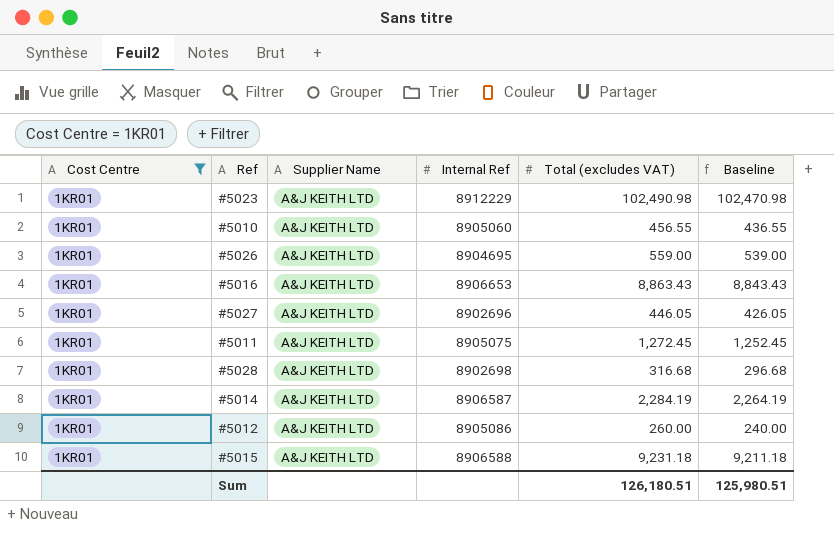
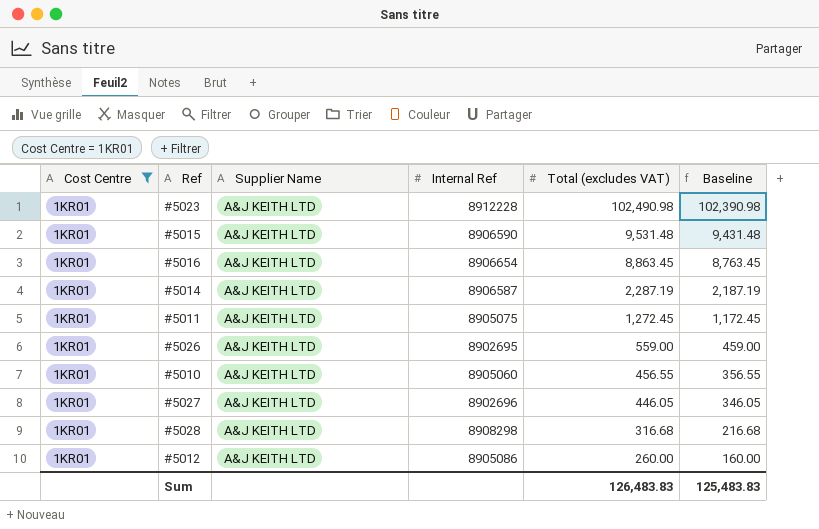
row order: none -> Total (excludes VAT) descending
column Baseline | formula: [Total (excludes VAT)] - 20 -> [Total (excludes VAT)] - 100
#5023 | Internal Ref: 8912229 -> 8912228
#5015 | Internal Ref: 8906588 -> 8906590
#5015 | Total (excludes VAT): 9,231.18 -> 9,531.48
#5016 | Internal Ref: 8906653 -> 8906654
#5016 | Total (excludes VAT): 8,863.43 -> 8,863.45
#5014 | Total (excludes VAT): 2,284.19 -> 2,287.19
#5026 | Internal Ref: 8904695 -> 8902695
#5028 | Internal Ref: 8902698 -> 8908298
Sum | Total (excludes VAT): 126,180.51 -> 126,483.83
Sum | Baseline: 125,980.51 -> 125,483.83

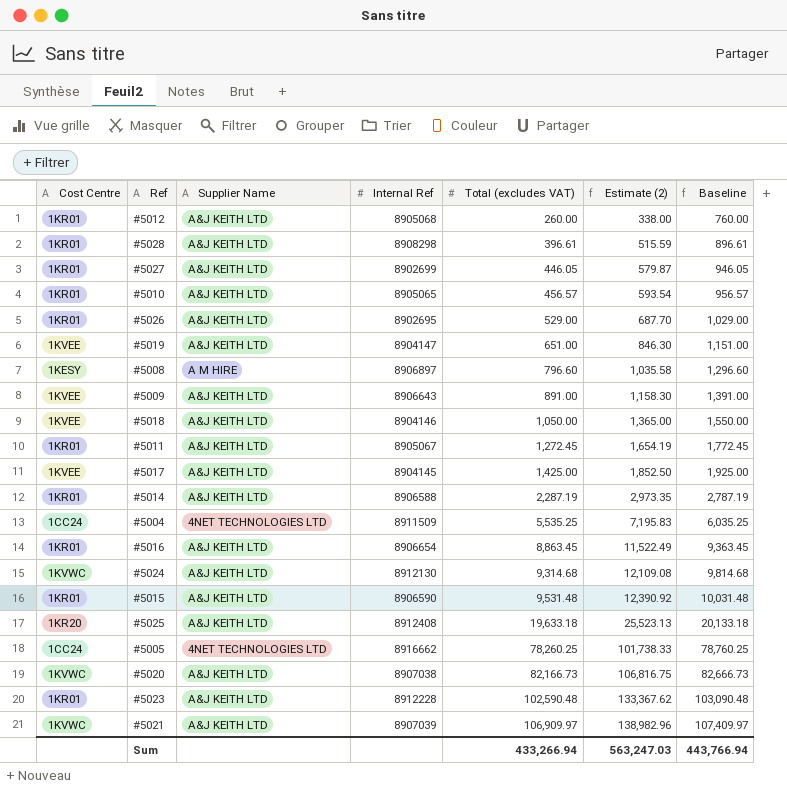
filter: Cost Centre = 1KR01 -> none
row order: Total (excludes VAT) descending -> Total (excludes VAT) ascending
column Estimate (2) | formula: none -> [Total (excludes VAT)] * 1.3
column Baseline | formula: [Total (excludes VAT)] - 100 -> [Total (excludes VAT)] + 500
#5012 | Internal Ref: 8905086 -> 8905068
#5028 | Total (excludes VAT): 316.68 -> 396.61
#5027 | Internal Ref: 8902696 -> 8902699
#5010 | Internal Ref: 8905060 -> 8905065
#5010 | Total (excludes VAT): 456.55 -> 456.57
#5026 | Total (excludes VAT): 559.00 -> 529.00
#5011 | Internal Ref: 8905075 -> 8905067
#5014 | Internal Ref: 8906587 -> 8906588
#5023 | Total (excludes VAT): 102,490.98 -> 102,590.48
Sum | Total (excludes VAT): 126,483.83 -> 433,266.94
Sum | Baseline: 125,483.83 -> 443,766.94

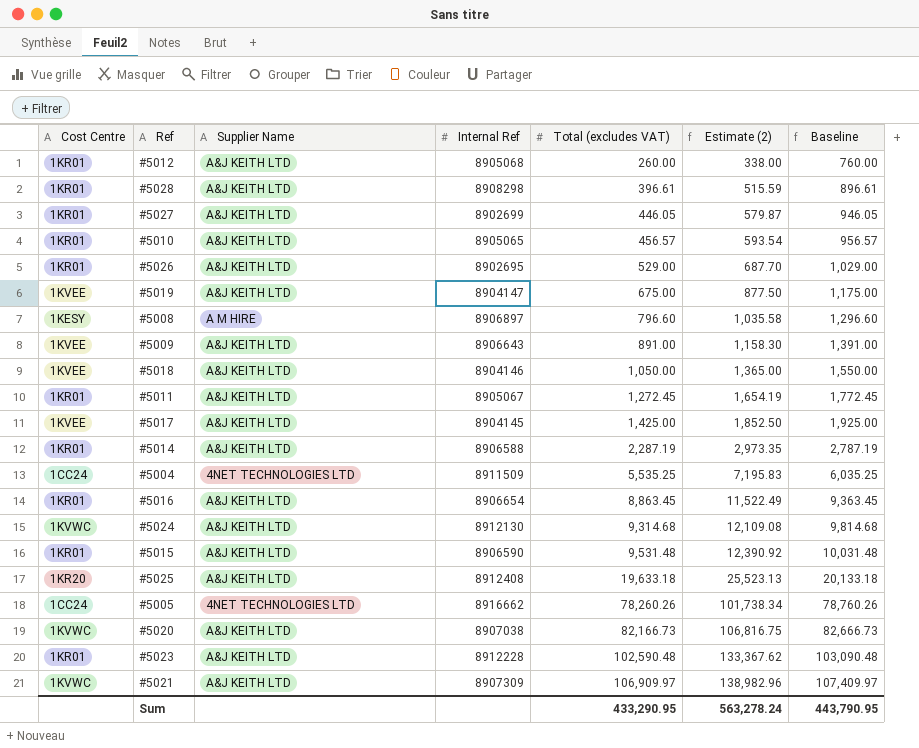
#5019 | Total (excludes VAT): 651.00 -> 675.00
#5019 | Estimate (2): 846.30 -> 877.50
#5019 | Baseline: 1,151.00 -> 1,175.00
#5005 | Total (excludes VAT): 78,260.25 -> 78,260.26
#5005 | Estimate (2): 101,738.33 -> 101,738.34
#5005 | Baseline: 78,760.25 -> 78,760.26
#5021 | Internal Ref: 8907039 -> 8907309
Sum | Total (excludes VAT): 433,266.94 -> 433,290.95
Sum | Estimate (2): 563,247.03 -> 563,278.24
Sum | Baseline: 443,766.94 -> 443,790.95

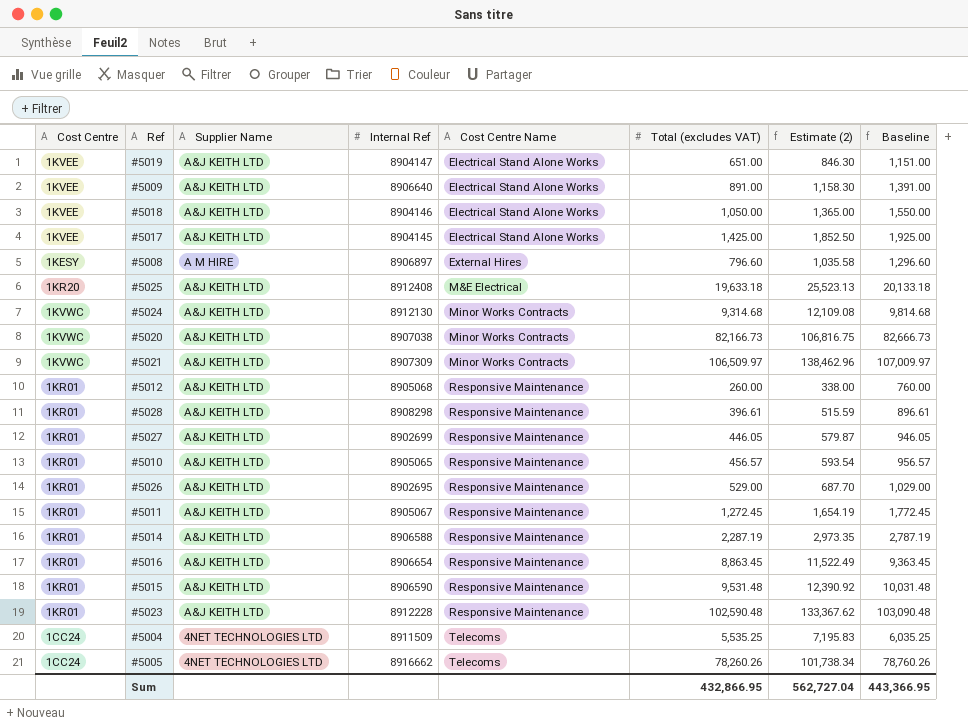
row order: Total (excludes VAT) ascending -> Cost Centre Name ascending
column Cost Centre Name | position: none -> 5
#5019 | Total (excludes VAT): 675.00 -> 651.00
#5019 | Estimate (2): 877.50 -> 846.30
#5019 | Baseline: 1,175.00 -> 1,151.00
#5009 | Internal Ref: 8906643 -> 8906640
#5021 | Total (excludes VAT): 106,909.97 -> 106,509.97
#5021 | Estimate (2): 138,982.96 -> 138,462.96
#5021 | Baseline: 107,409.97 -> 107,009.97
Sum | Total (excludes VAT): 433,290.95 -> 432,866.95
Sum | Estimate (2): 563,278.24 -> 562,727.04
Sum | Baseline: 443,790.95 -> 443,366.95

